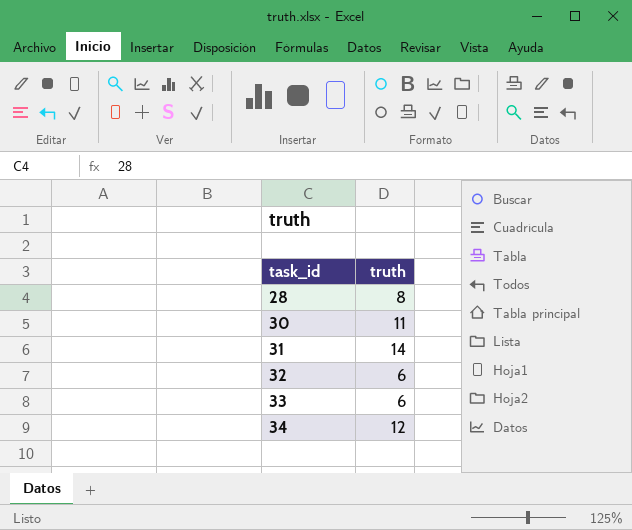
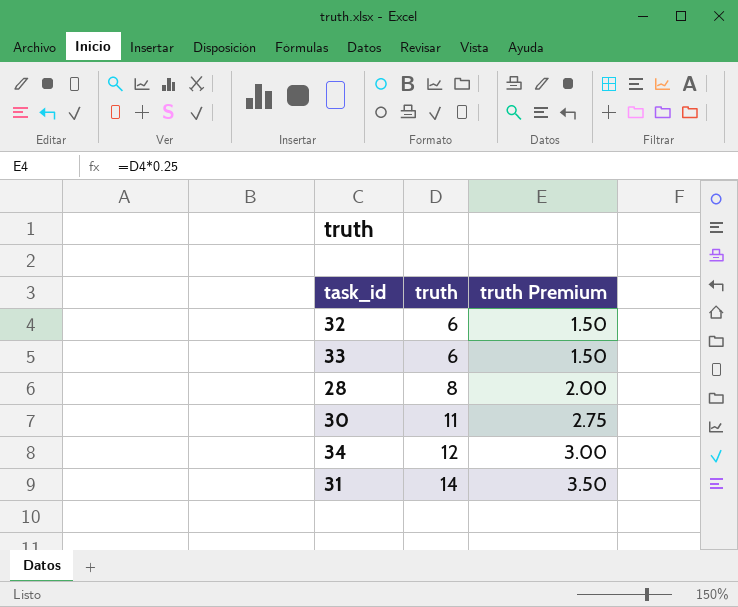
row order: task_id ascending -> truth ascending
column truth Premium | formula: none -> [truth] * 0.25

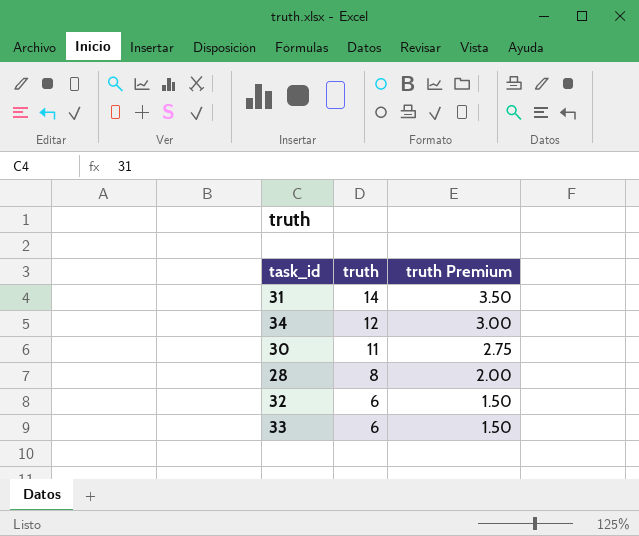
row order: truth ascending -> truth descending

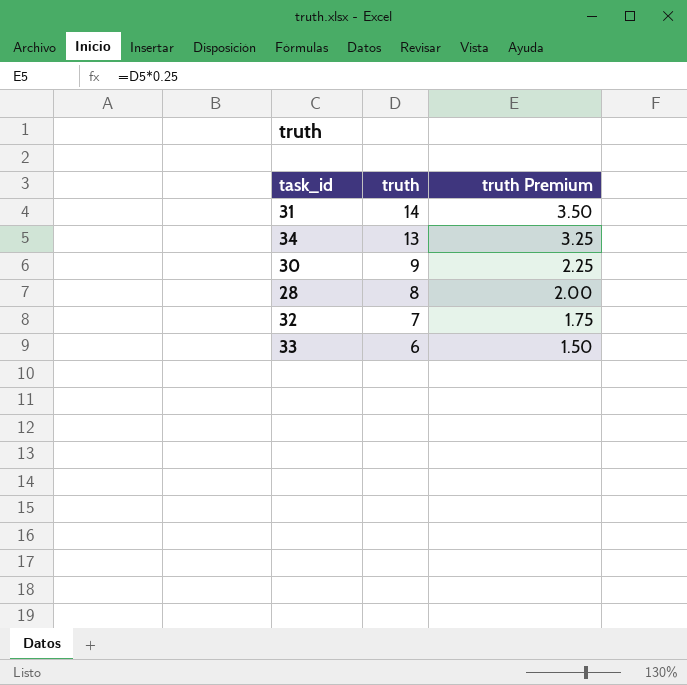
34 | truth: 12 -> 13
34 | truth Premium: 3.00 -> 3.25
30 | truth: 11 -> 9
30 | truth Premium: 2.75 -> 2.25
32 | truth: 6 -> 7
32 | truth Premium: 1.50 -> 1.75

